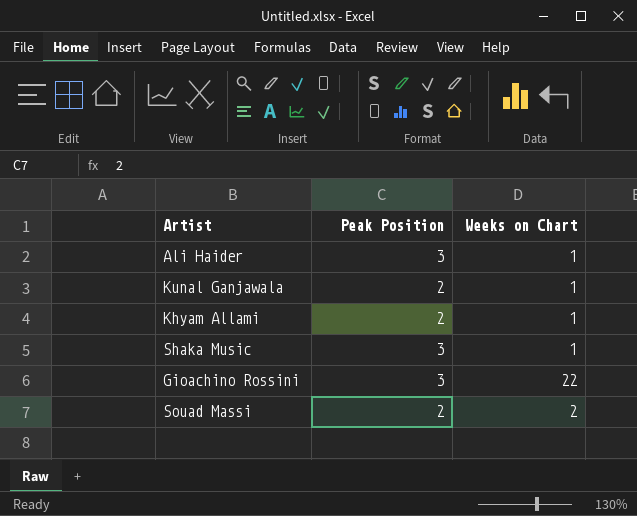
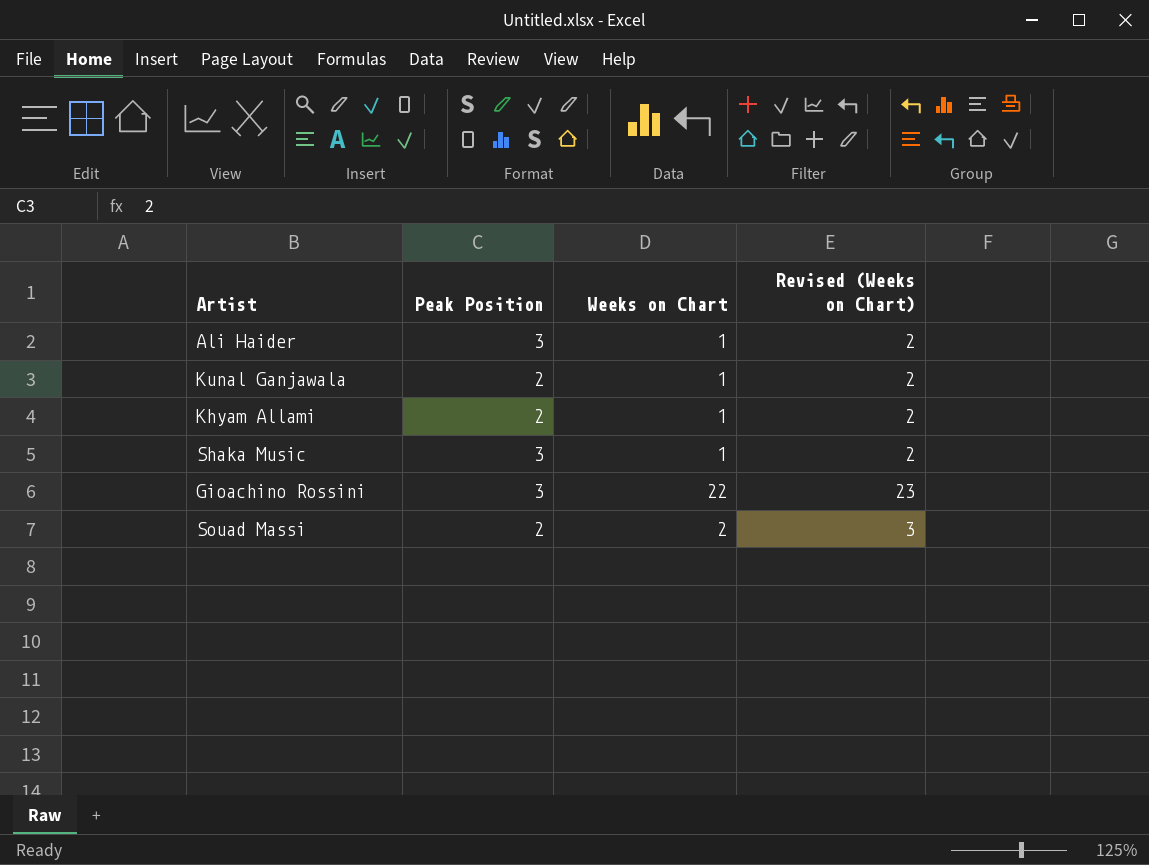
column Revised (Weeks on Chart) | formula: none -> [Weeks on Chart] + 1

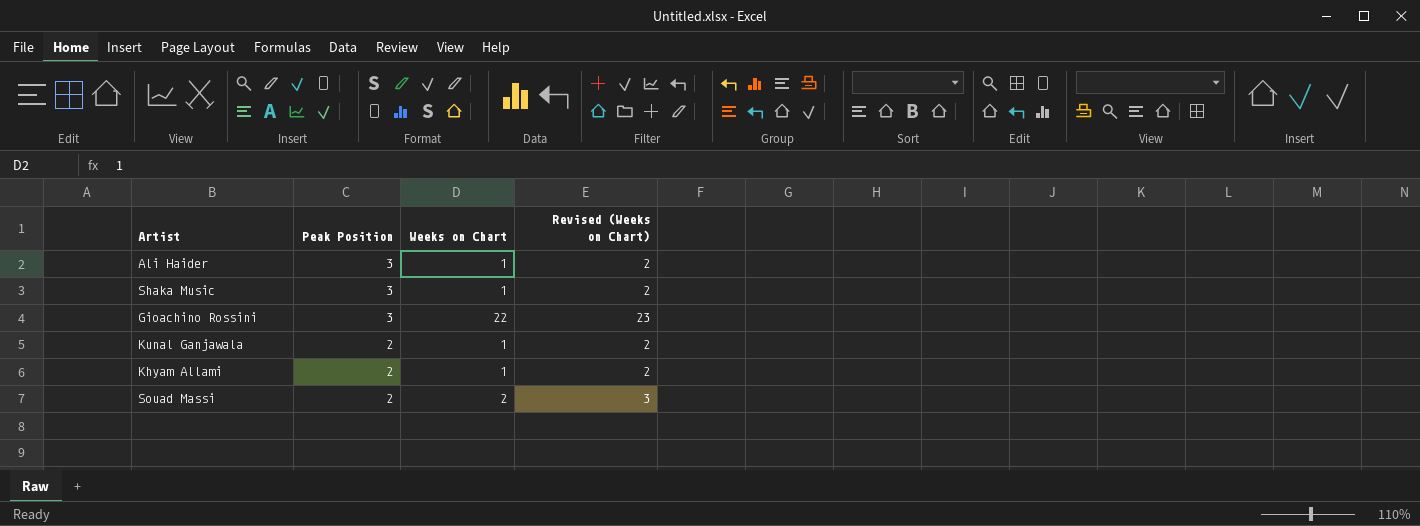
row order: none -> Peak Position descending

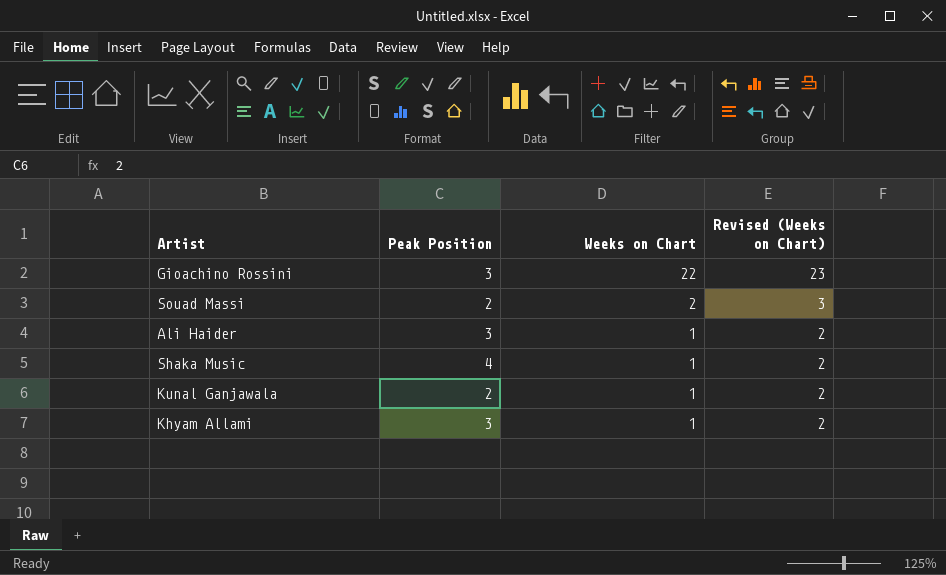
row order: Peak Position descending -> Weeks on Chart descending
Shaka Music | Peak Position: 3 -> 4
Khyam Allami | Peak Position: 2 -> 3

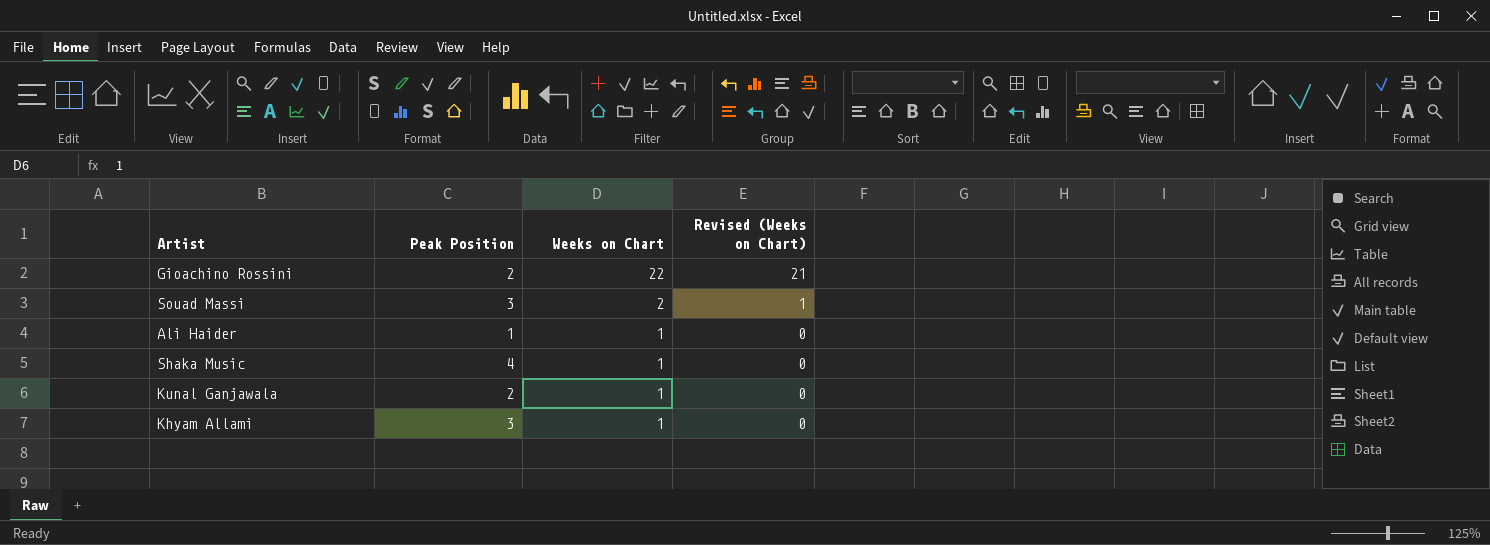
column Revised (Weeks on Chart) | formula: [Weeks on Chart] + 1 -> [Weeks on Chart] - 1
Gioachino Rossini | Peak Position: 3 -> 2
Souad Massi | Peak Position: 2 -> 3
Ali Haider | Peak Position: 3 -> 1

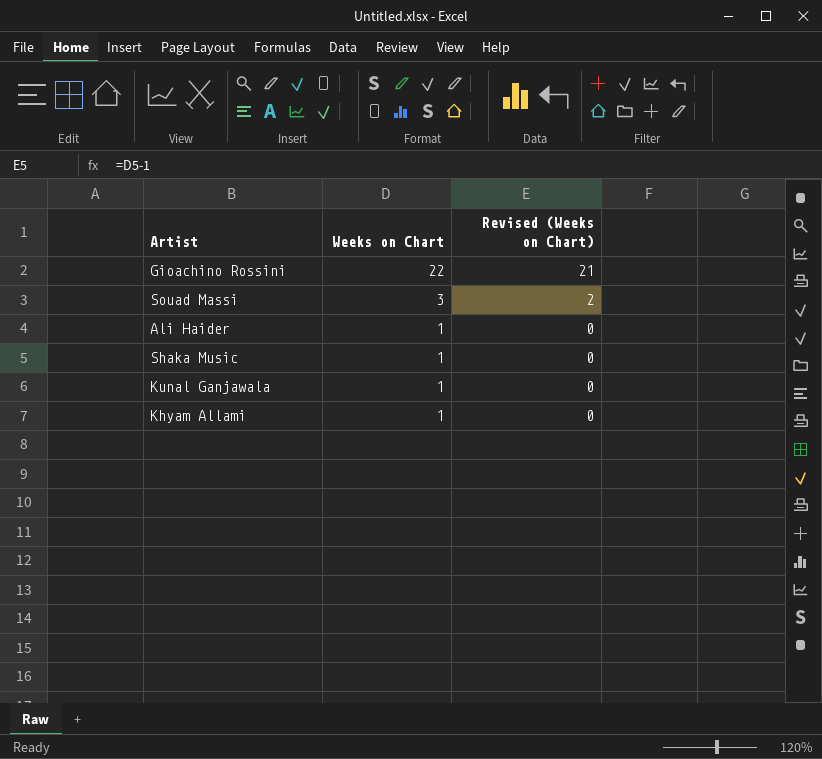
column Peak Position | position: 2 -> none
Souad Massi | Weeks on Chart: 2 -> 3
Souad Massi | Revised (Weeks on Chart): 1 -> 2

